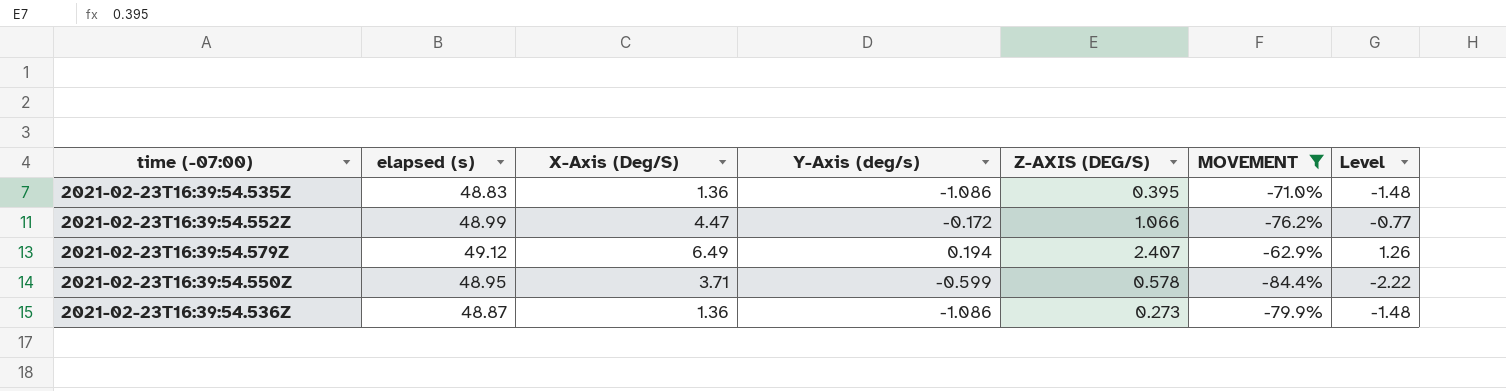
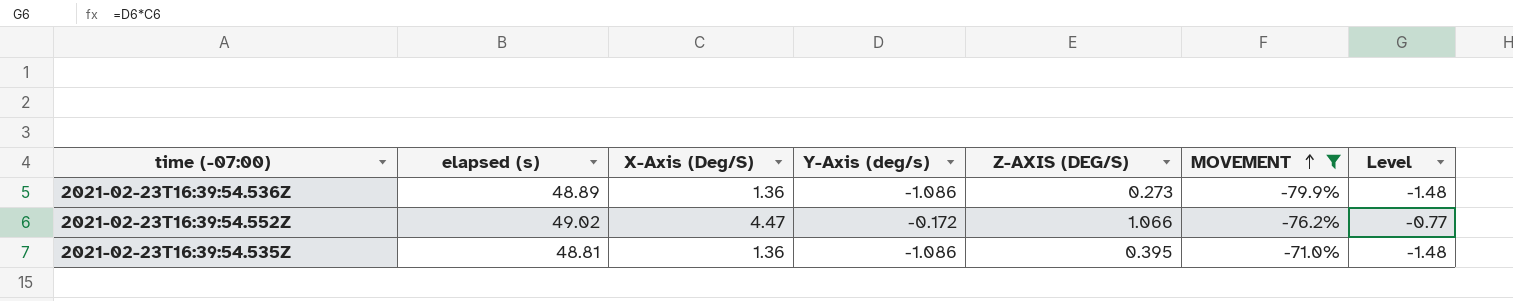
row order: none -> MOVEMENT ascending
row 2021-02-23T16:39:54.579Z: 49.12 | 6.49 | 0.194 | 2.407 | -62.9% | 1.26 -> none
row 2021-02-23T16:39:54.550Z: 48.95 | 3.71 | -0.599 | 0.578 | -84.4% | -2.22 -> none
2021-02-23T16:39:54.536Z | elapsed (s): 48.87 -> 48.89
2021-02-23T16:39:54.552Z | elapsed (s): 48.99 -> 49.02
2021-02-23T16:39:54.535Z | elapsed (s): 48.83 -> 48.81

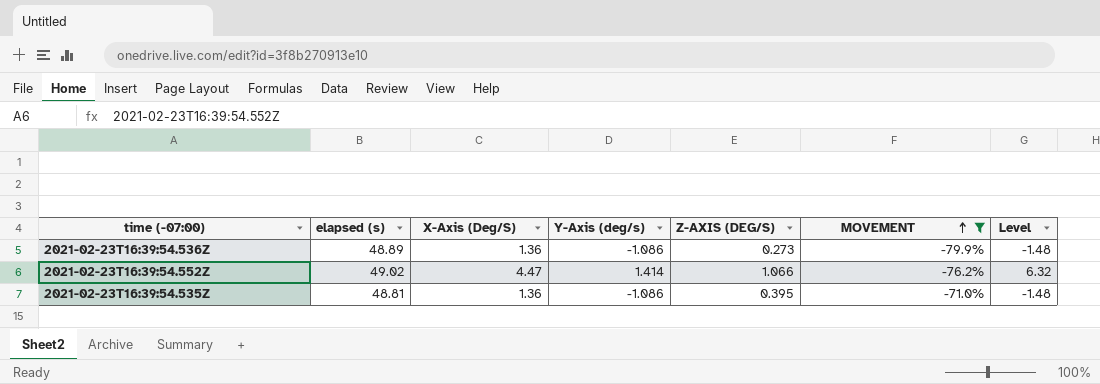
2021-02-23T16:39:54.552Z | Y-Axis (deg/s): -0.172 -> 1.414
2021-02-23T16:39:54.552Z | Level: -0.77 -> 6.32

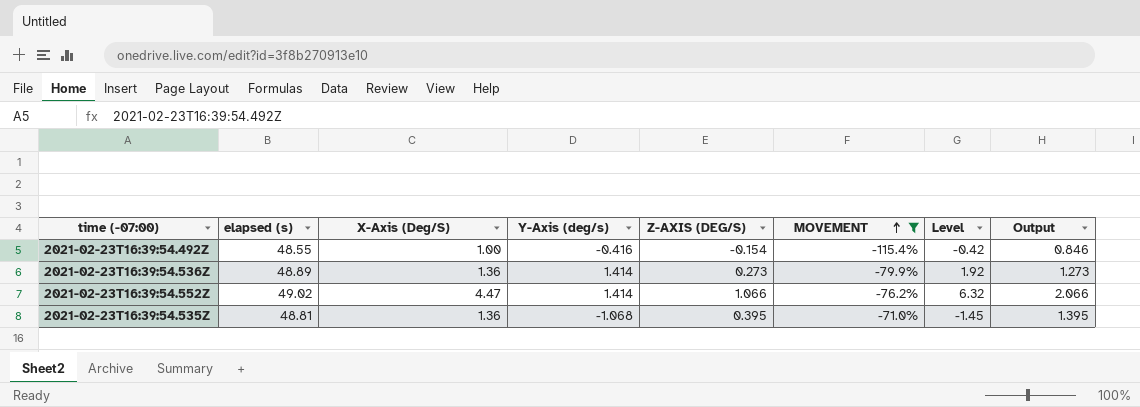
column Output | formula: none -> [Z-AXIS (DEG/S)] + 1
row 2021-02-23T16:39:54.492Z: none -> 48.55 | 1.00 | -0.416 | -0.154 | -115.4% | -0.42 | 0.846
2021-02-23T16:39:54.536Z | Y-Axis (deg/s): -1.086 -> 1.414
2021-02-23T16:39:54.536Z | Level: -1.48 -> 1.92
2021-02-23T16:39:54.535Z | Y-Axis (deg/s): -1.086 -> -1.068
2021-02-23T16:39:54.535Z | Level: -1.48 -> -1.45

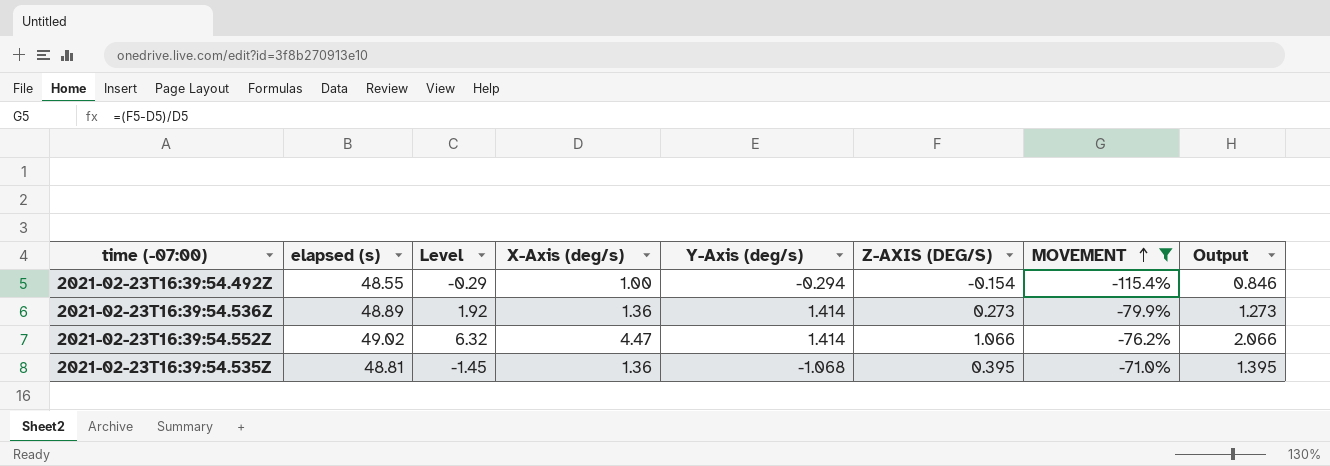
column Level | position: 7 -> 3
column name: X-Axis (Deg/S) -> X-Axis (deg/s)
2021-02-23T16:39:54.492Z | Level: -0.42 -> -0.29
2021-02-23T16:39:54.492Z | Y-Axis (deg/s): -0.416 -> -0.294

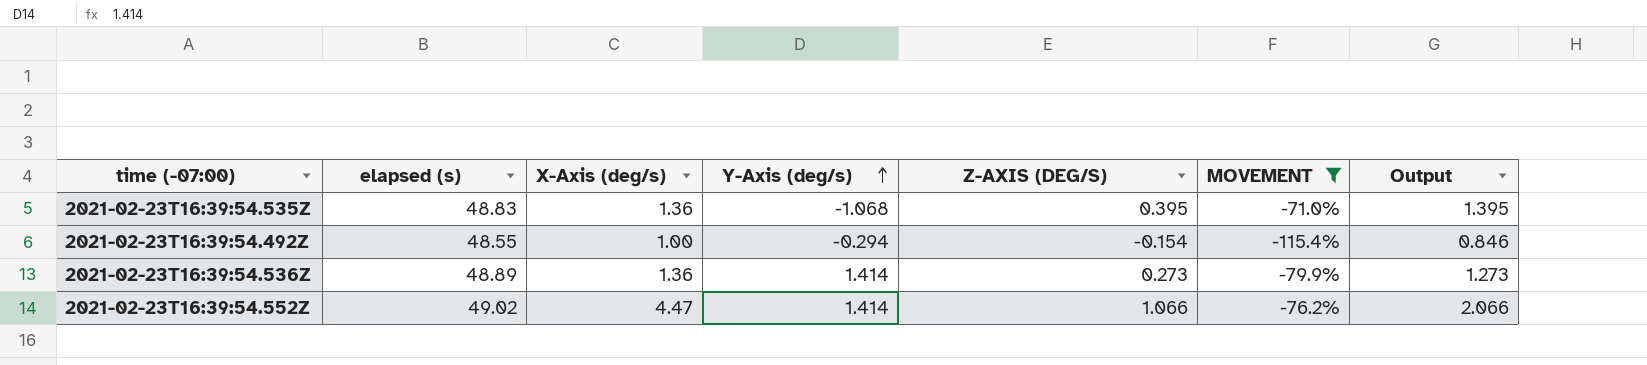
row order: MOVEMENT ascending -> Y-Axis (deg/s) ascending
column Level | formula: [X-Axis (deg/s)] * [Y-Axis (deg/s)] -> none
2021-02-23T16:39:54.535Z | elapsed (s): 48.81 -> 48.83

